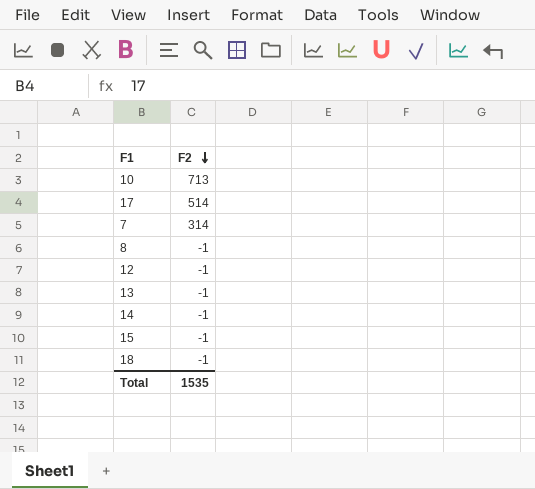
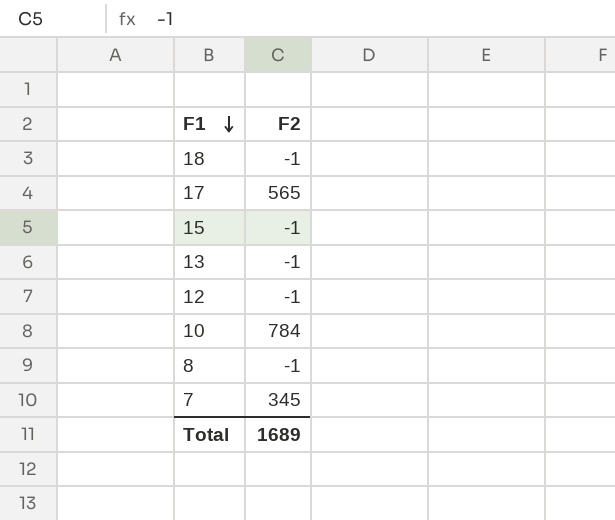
row order: F2 descending -> F1 descending
row 14: -1 -> none
17 | F2: 514 -> 565
10 | F2: 713 -> 784
7 | F2: 314 -> 345
Total | F2: 1535 -> 1689

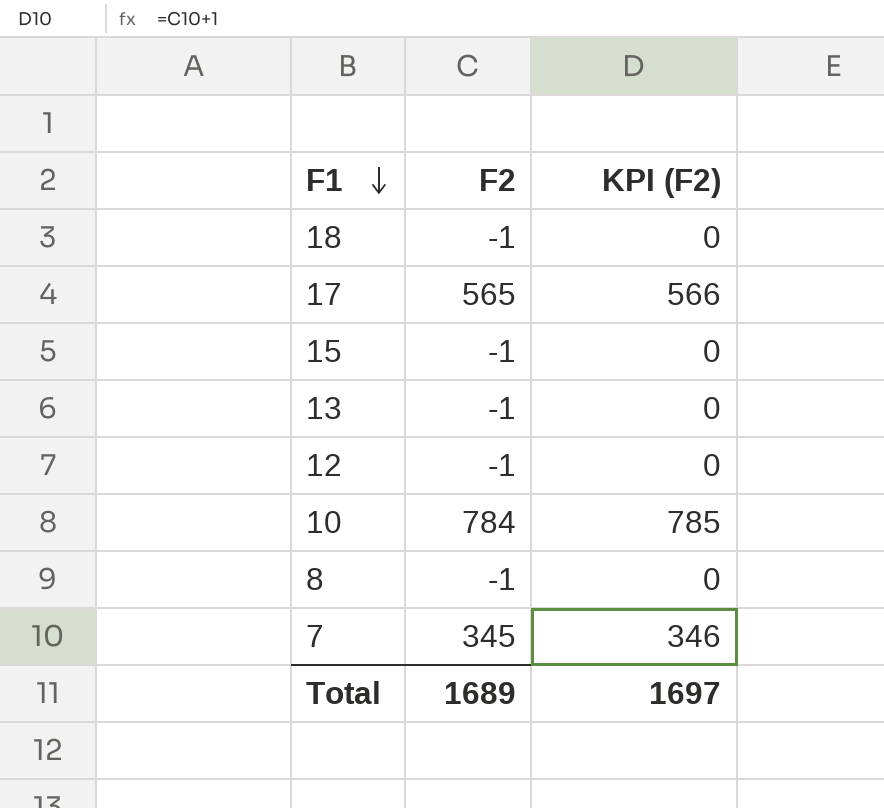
column KPI (F2) | formula: none -> [F2] + 1

